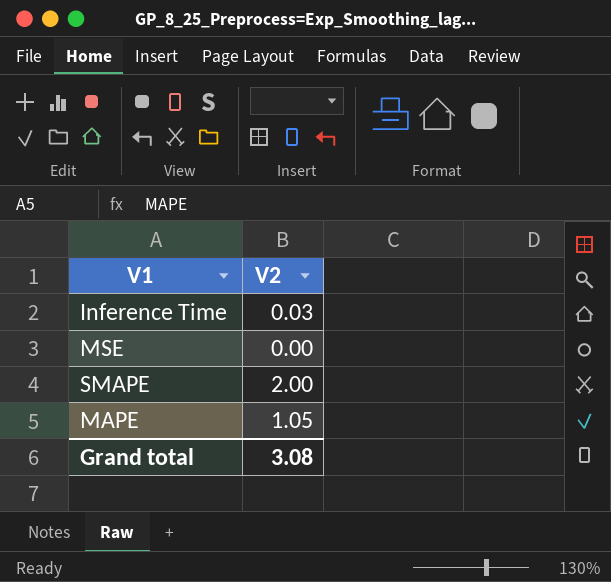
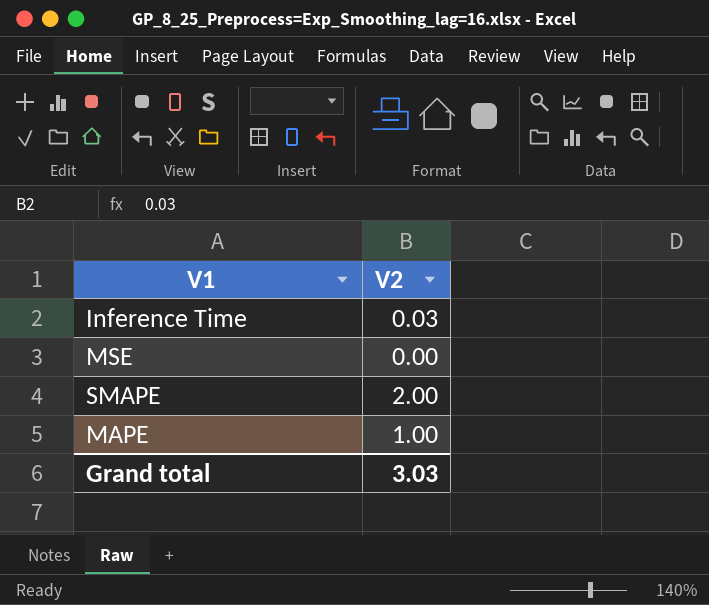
MAPE | V2: 1.05 -> 1.00
Grand total | V2: 3.08 -> 3.03

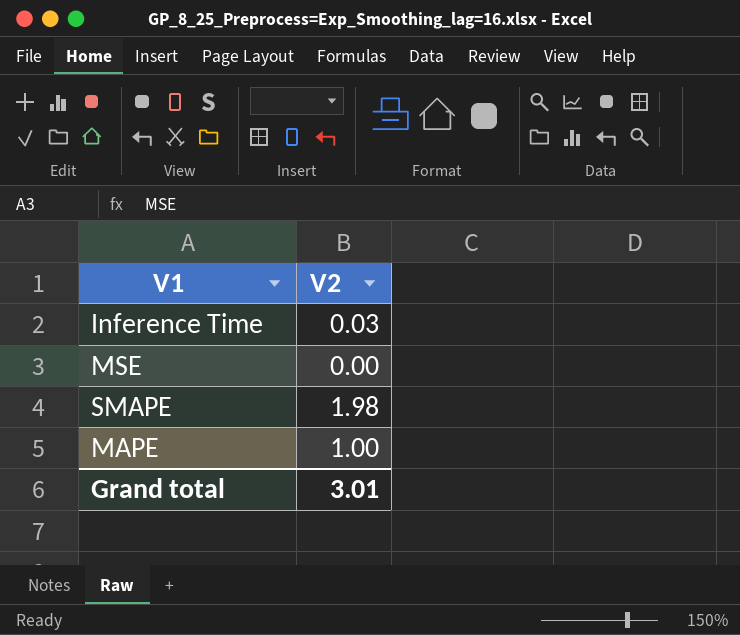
SMAPE | V2: 2.00 -> 1.98
Grand total | V2: 3.03 -> 3.01

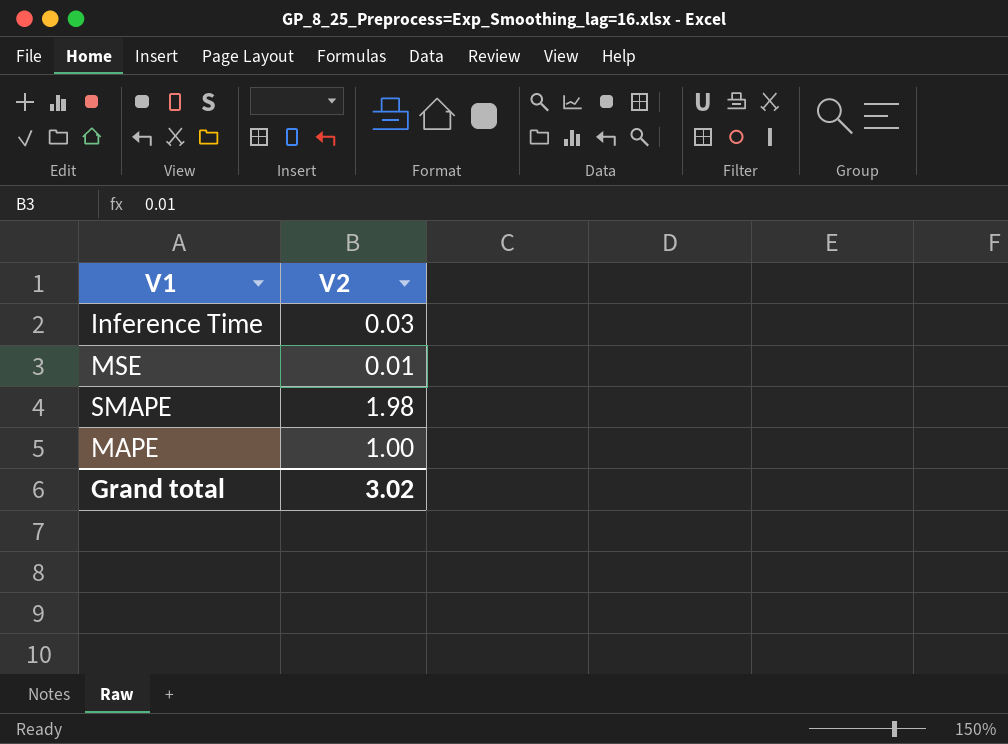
MSE | V2: 0.00 -> 0.01
Grand total | V2: 3.01 -> 3.02

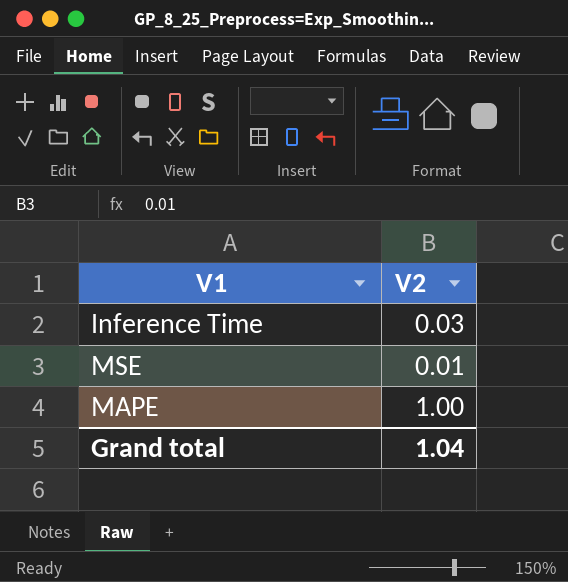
row SMAPE: 1.98 -> none
Grand total | V2: 3.02 -> 1.04

